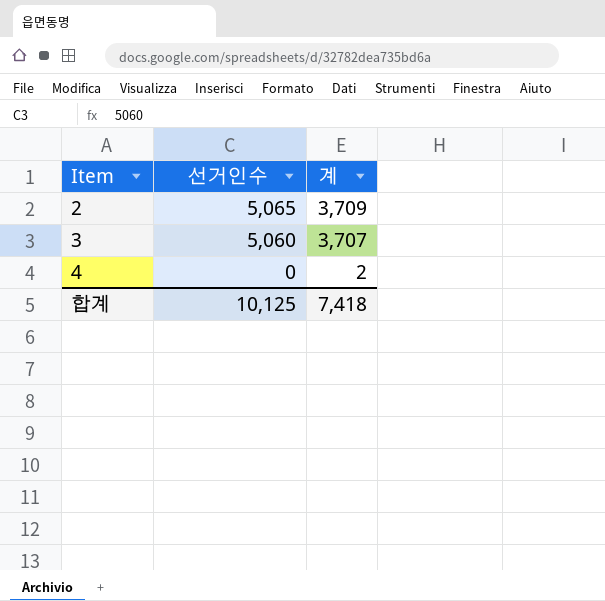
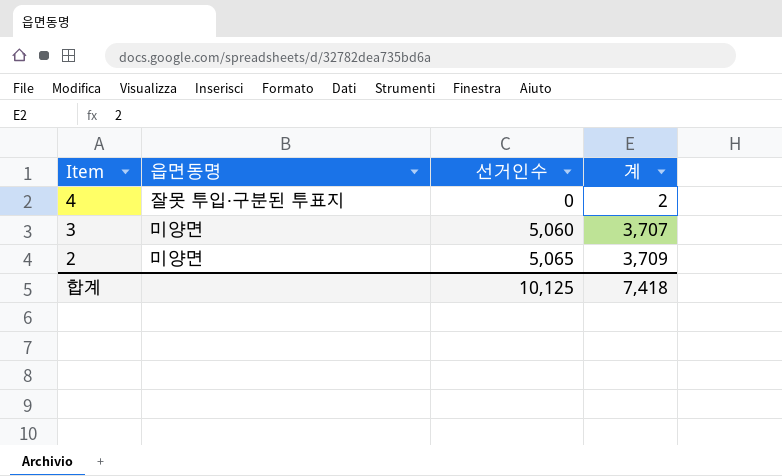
row order: Item ascending -> Item descending
column 읍면동명 | position: none -> 2

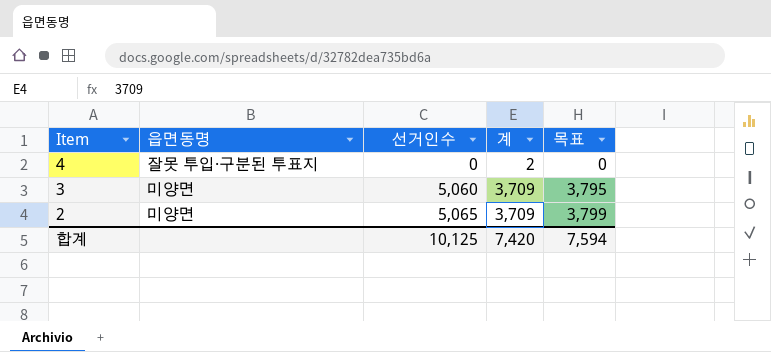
column 목표 | formula: none -> [선거인수] * 0.75
3 | 계: 3,707 -> 3,709
합계 | 계: 7,418 -> 7,420

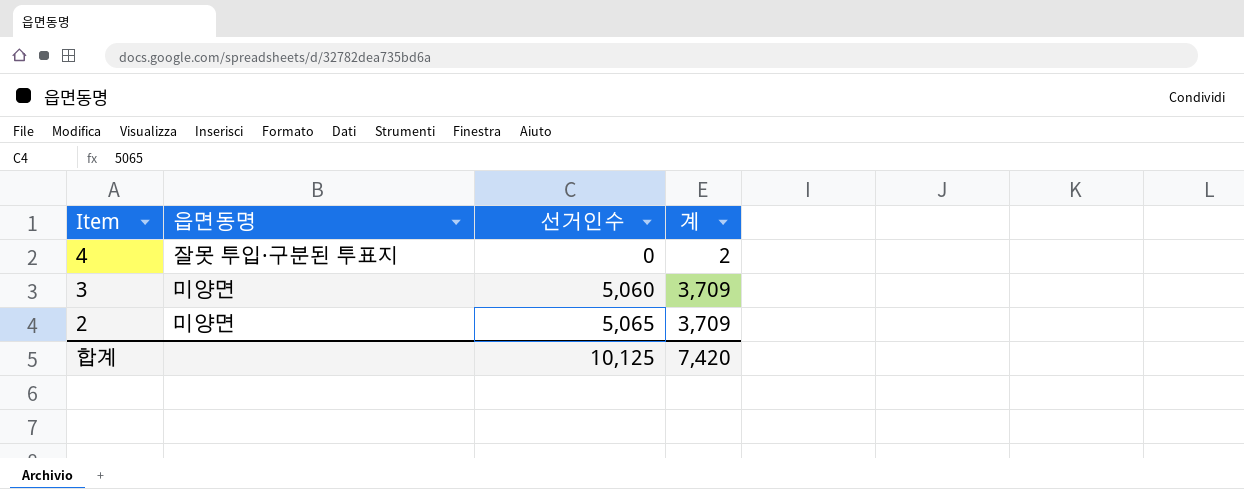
column 목표 | formula: [선거인수] * 0.75 -> none

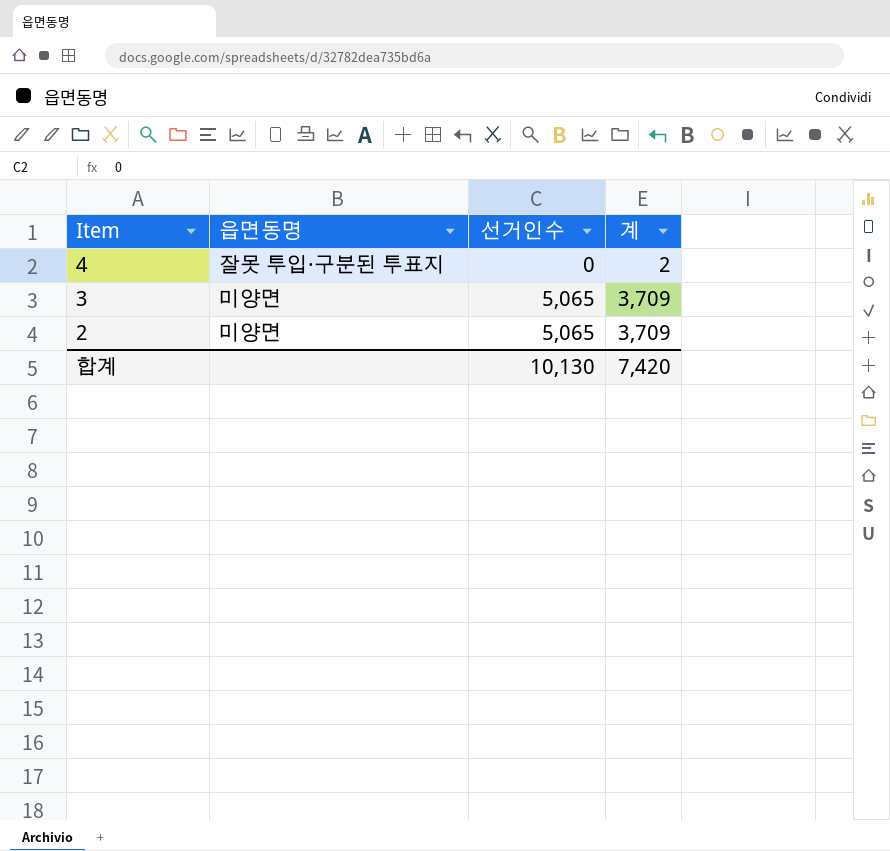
3 | 선거인수: 5,060 -> 5,065
합계 | 선거인수: 10,125 -> 10,130

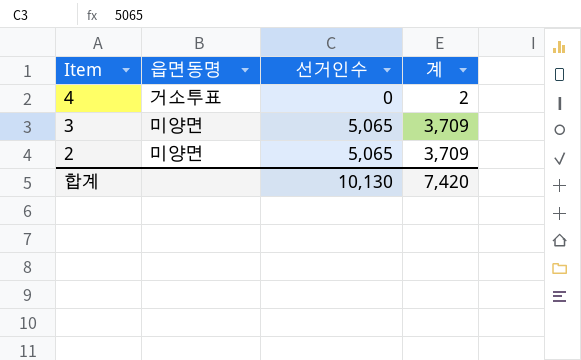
4 | 읍면동명: 잘못 투입·구분된 투표지 -> 거소투표

